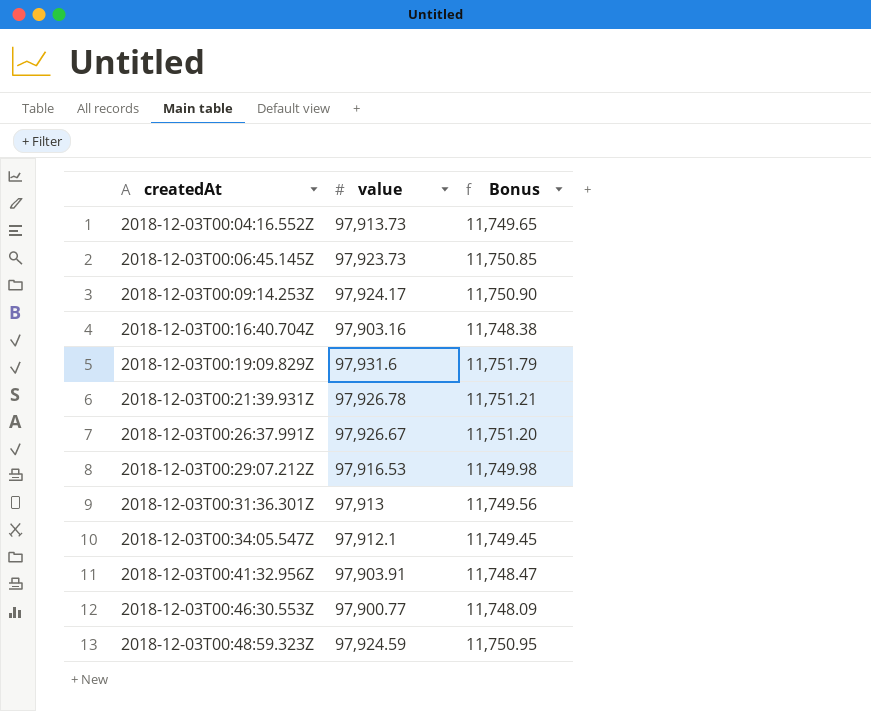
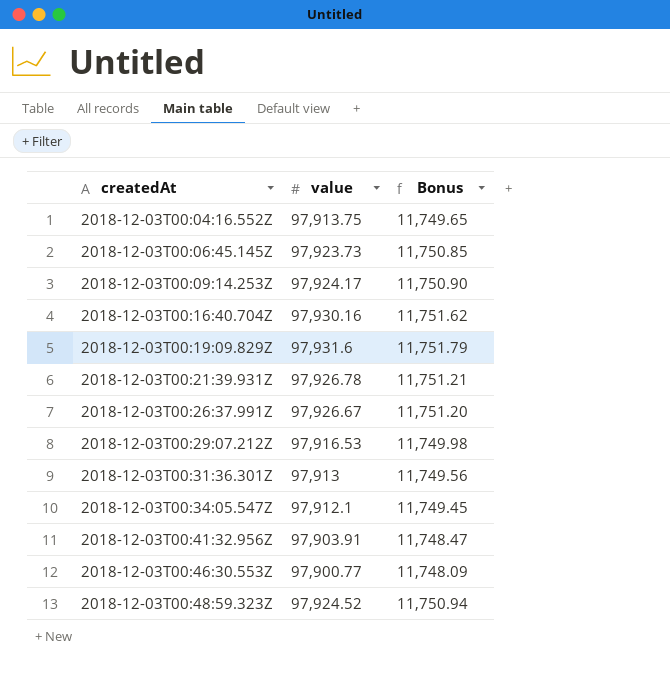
2018-12-03T00:04:16.552Z | value: 97,913.73 -> 97,913.75
2018-12-03T00:16:40.704Z | value: 97,903.16 -> 97,930.16
2018-12-03T00:16:40.704Z | Bonus: 11,748.38 -> 11,751.62
2018-12-03T00:48:59.323Z | value: 97,924.59 -> 97,924.52
2018-12-03T00:48:59.323Z | Bonus: 11,750.95 -> 11,750.94

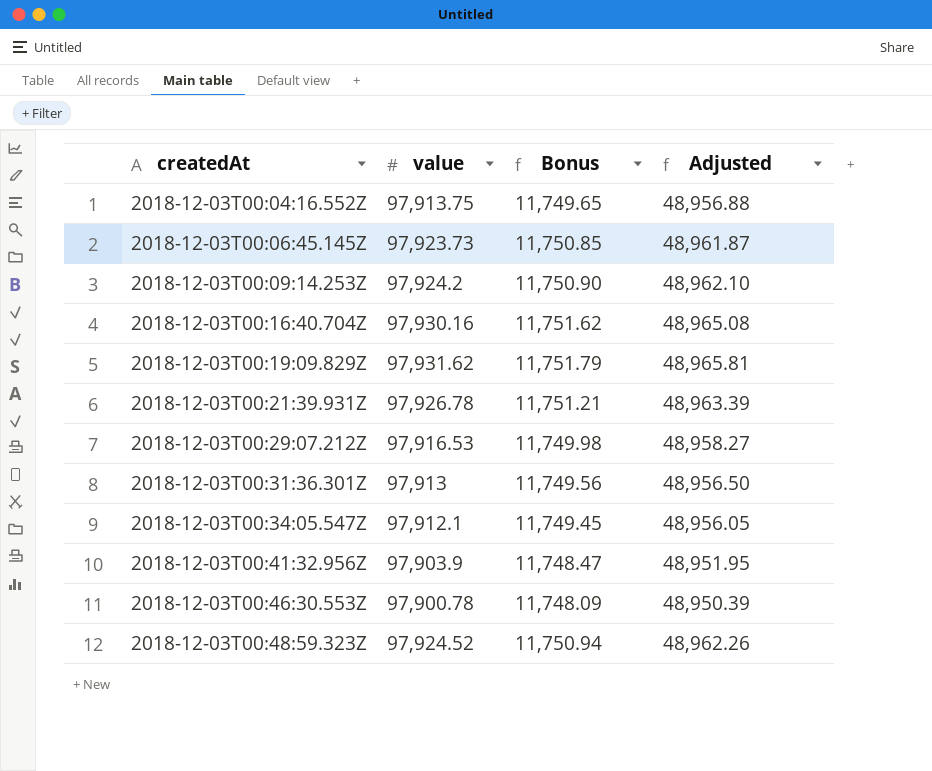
column Adjusted | formula: none -> [value] * 0.5
row 2018-12-03T00:26:37.991Z: 97,926.67 | 11,751.20 -> none
2018-12-03T00:09:14.253Z | value: 97,924.17 -> 97,924.2
2018-12-03T00:19:09.829Z | value: 97,931.6 -> 97,931.62
2018-12-03T00:41:32.956Z | value: 97,903.91 -> 97,903.9
2018-12-03T00:46:30.553Z | value: 97,900.77 -> 97,900.78

